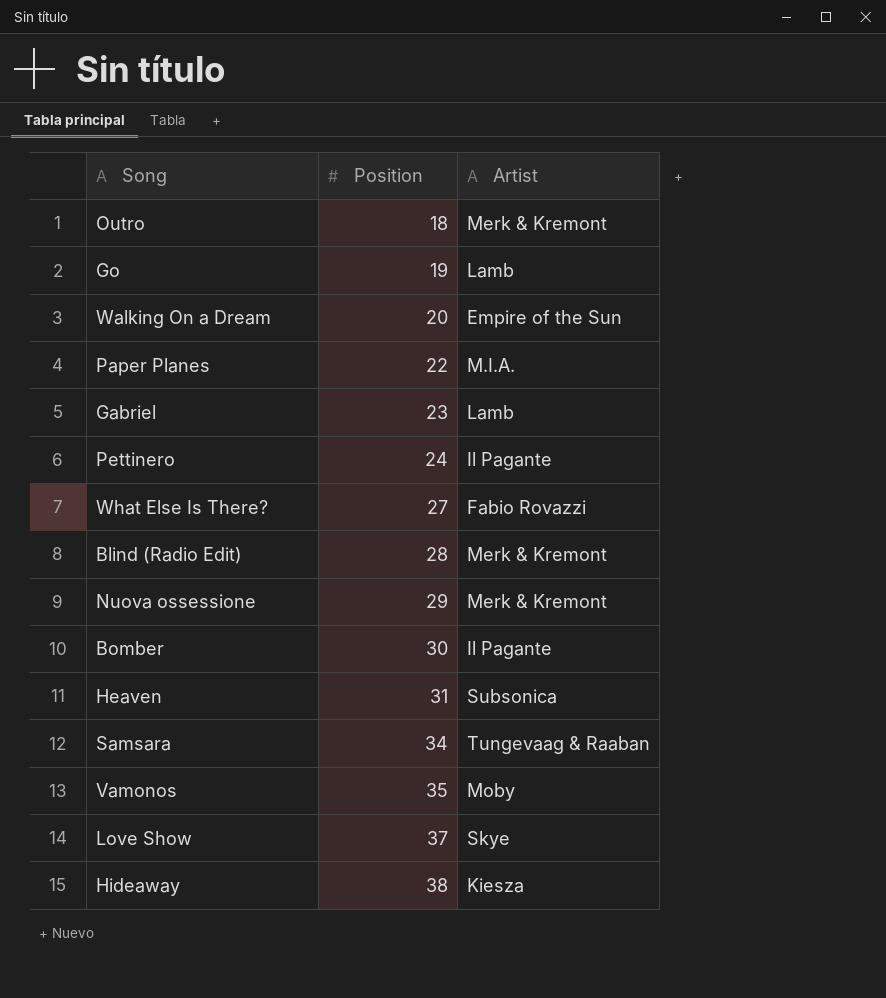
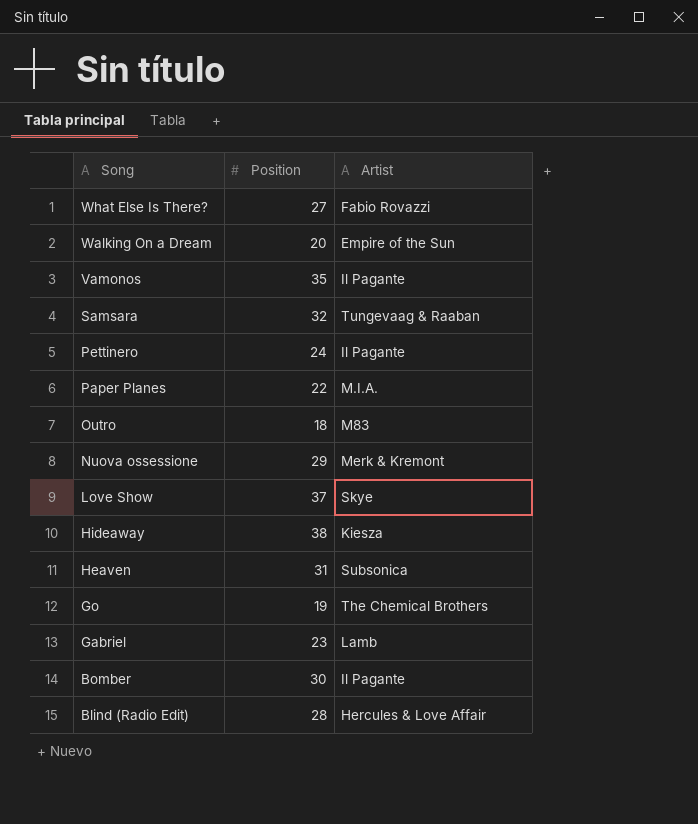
row order: Position ascending -> Song descending
Vamonos | Artist: Moby -> Il Pagante
Samsara | Position: 34 -> 32
Outro | Artist: Merk & Kremont -> M83
Go | Artist: Lamb -> The Chemical Brothers
Blind (Radio Edit) | Artist: Merk & Kremont -> Hercules & Love Affair

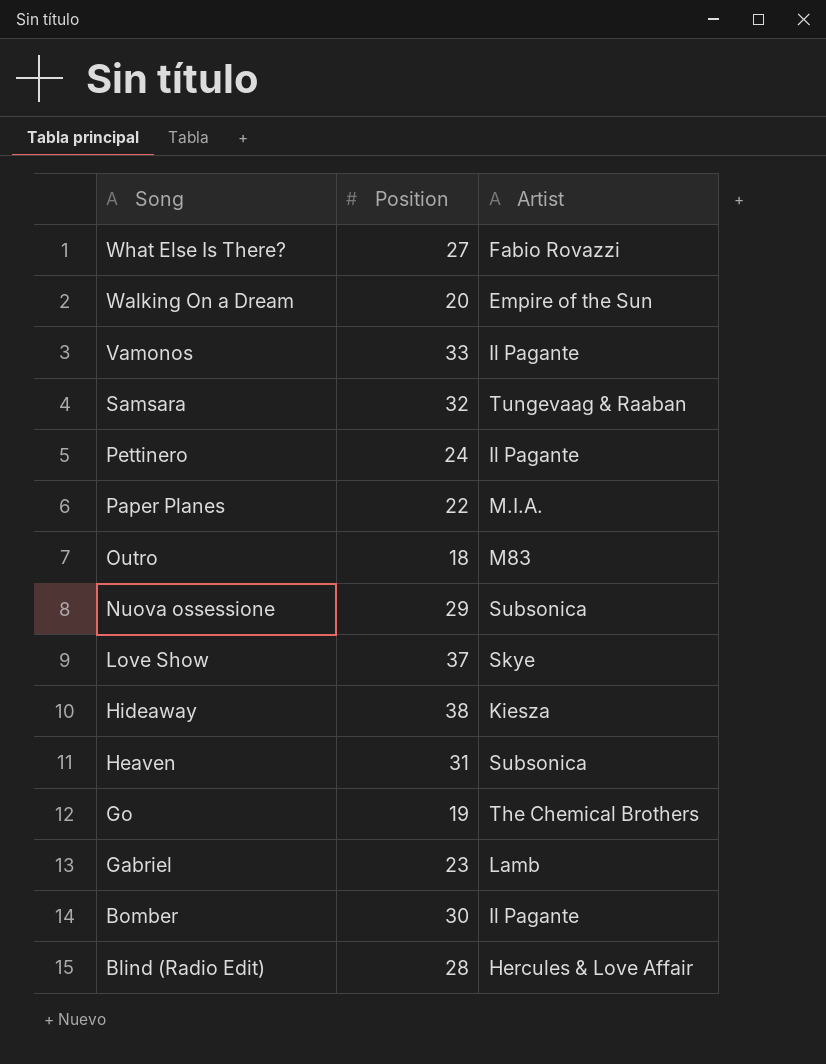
Vamonos | Position: 35 -> 33
Nuova ossessione | Artist: Merk & Kremont -> Subsonica

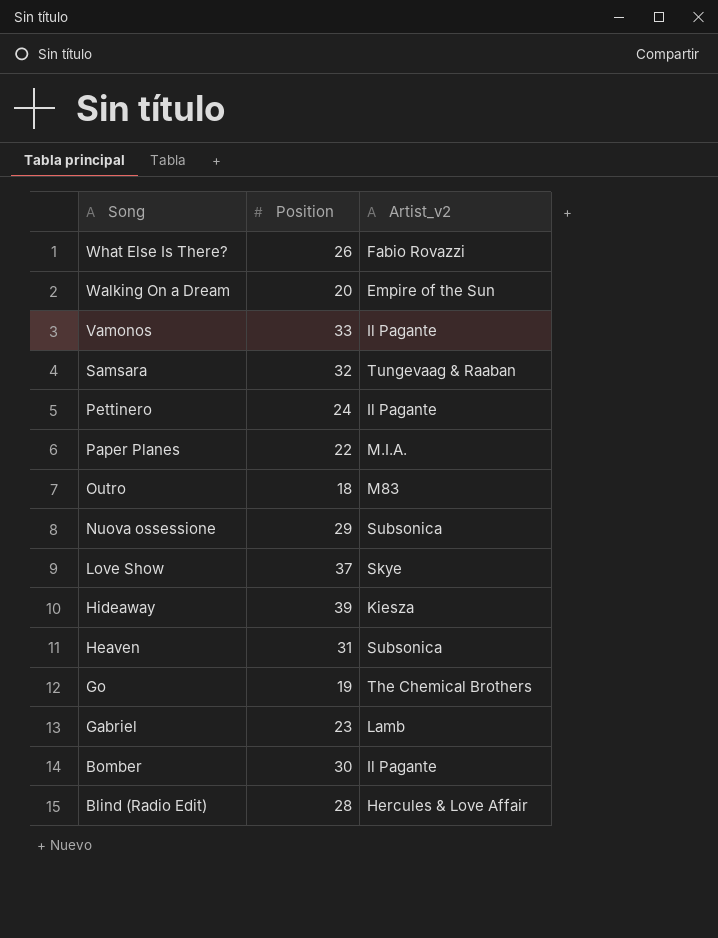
column name: Artist -> Artist_v2
What Else Is There? | Position: 27 -> 26
Hideaway | Position: 38 -> 39

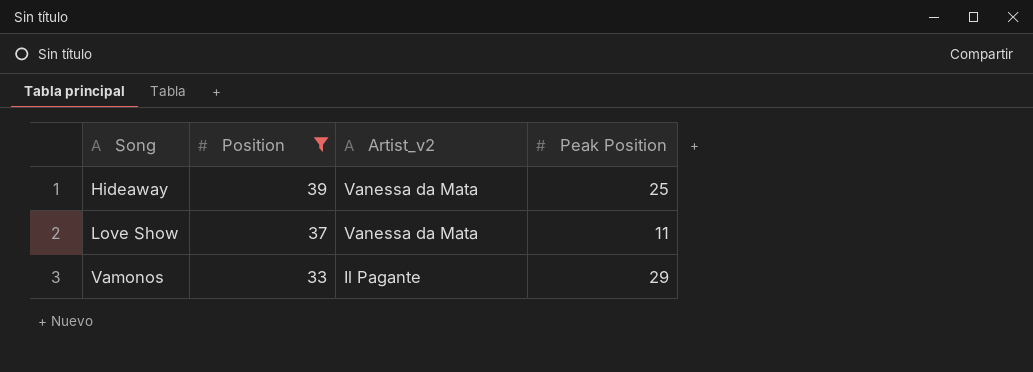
filter: none -> Position >= 33
row order: Song descending -> Song ascending
column Peak Position | position: none -> 4
Hideaway | Artist_v2: Kiesza -> Vanessa da Mata
Love Show | Artist_v2: Skye -> Vanessa da Mata

